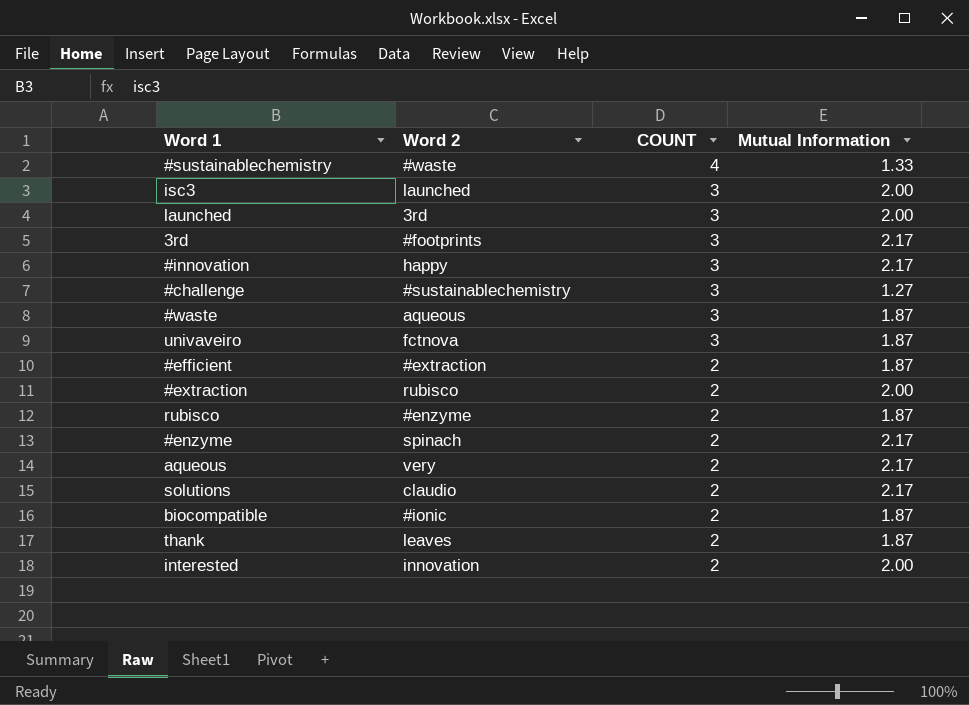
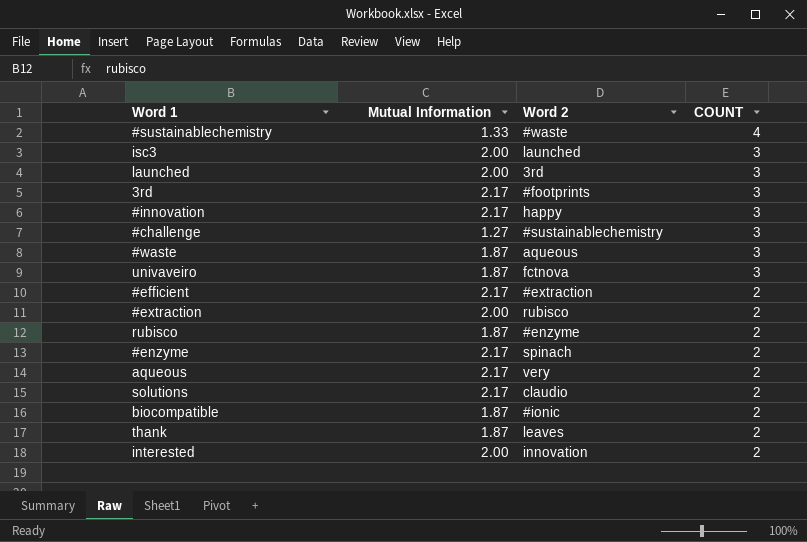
column Mutual Information | position: 4 -> 2
#efficient | Mutual Information: 1.87 -> 2.17

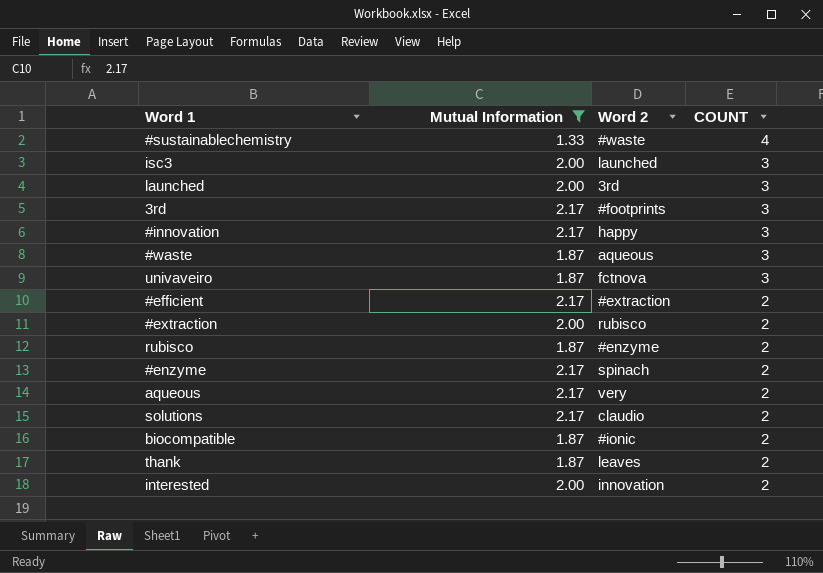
filter: none -> Mutual Information != 1.27

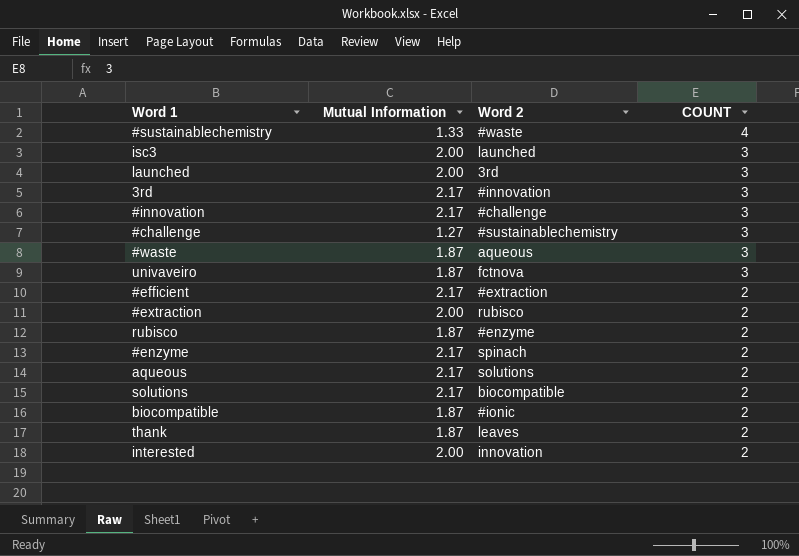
filter: Mutual Information != 1.27 -> none
3rd | Word 2: #footprints -> #innovation
#innovation | Word 2: happy -> #challenge
aqueous | Word 2: very -> solutions
solutions | Word 2: claudio -> biocompatible

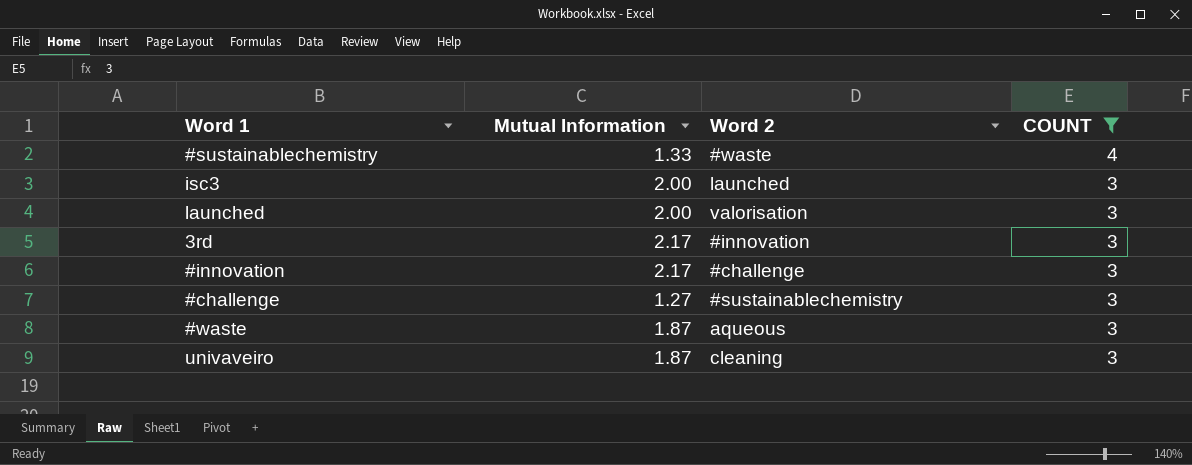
filter: none -> COUNT != 2
launched | Word 2: 3rd -> valorisation
univaveiro | Word 2: fctnova -> cleaning

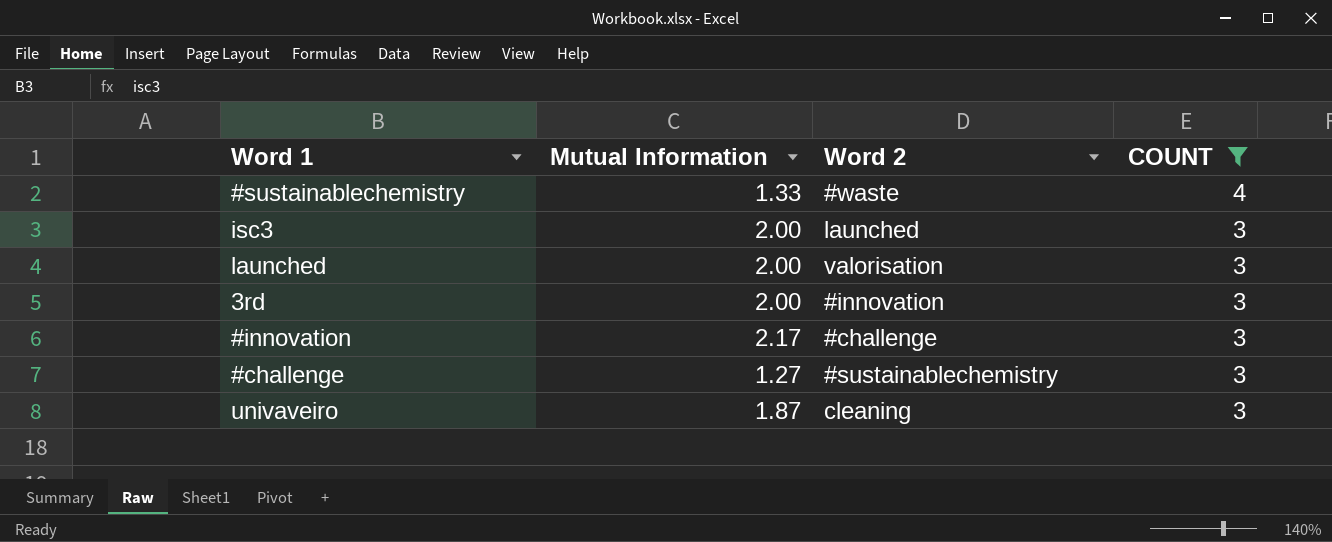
row #waste: 1.87 | aqueous | 3 -> none
3rd | Mutual Information: 2.17 -> 2.00

